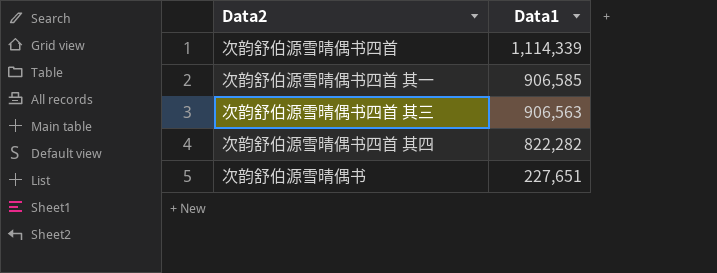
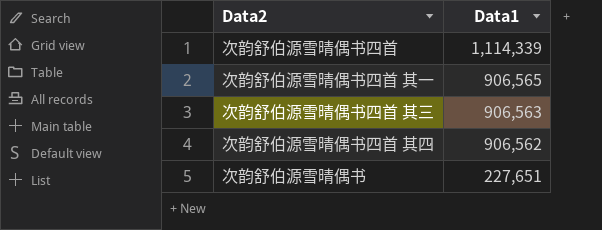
次韵舒伯源雪晴偶书四首 其一 | Data1: 906,585 -> 906,565
次韵舒伯源雪晴偶书四首 其四 | Data1: 822,282 -> 906,562

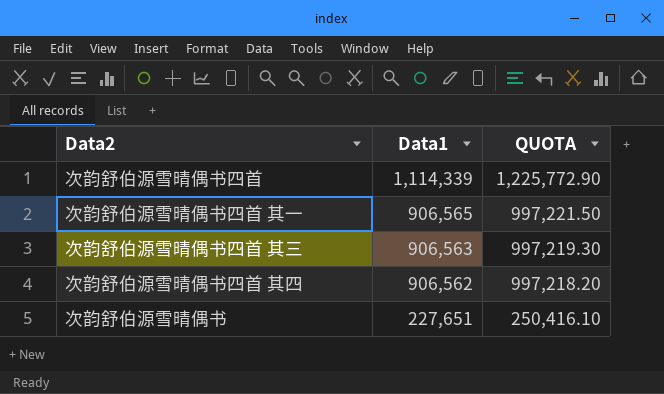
column QUOTA | formula: none -> [Data1] * 1.1

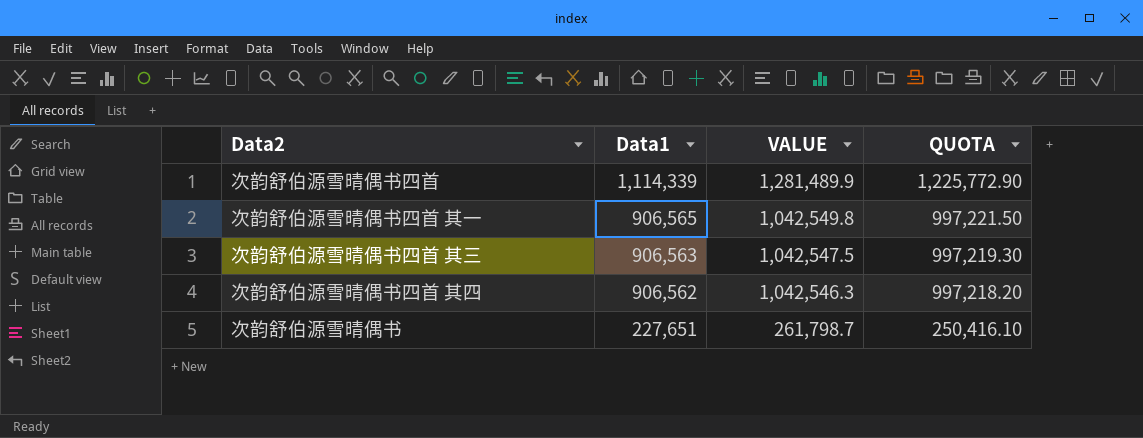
column VALUE | formula: none -> [Data1] * 1.15

